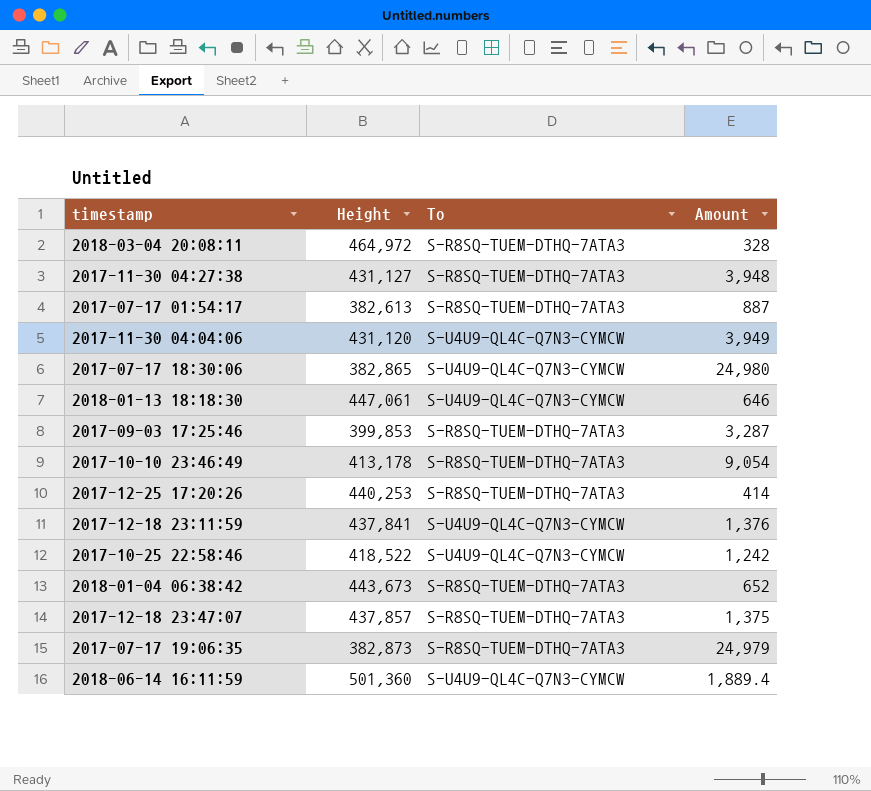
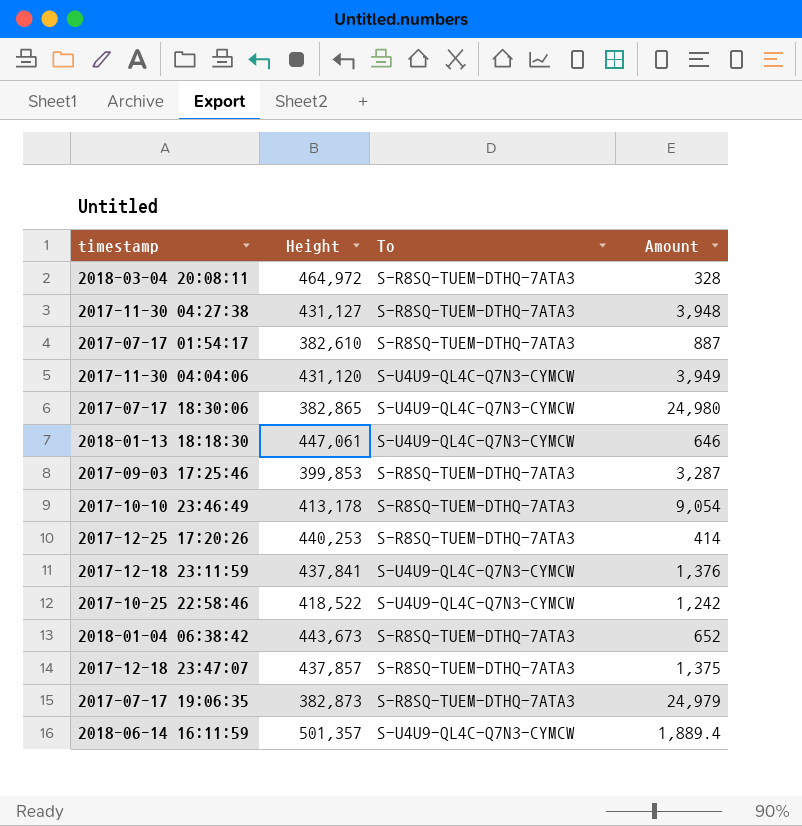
2017-07-17 01:54:17 | Height: 382,613 -> 382,610
2018-06-14 16:11:59 | Height: 501,360 -> 501,357

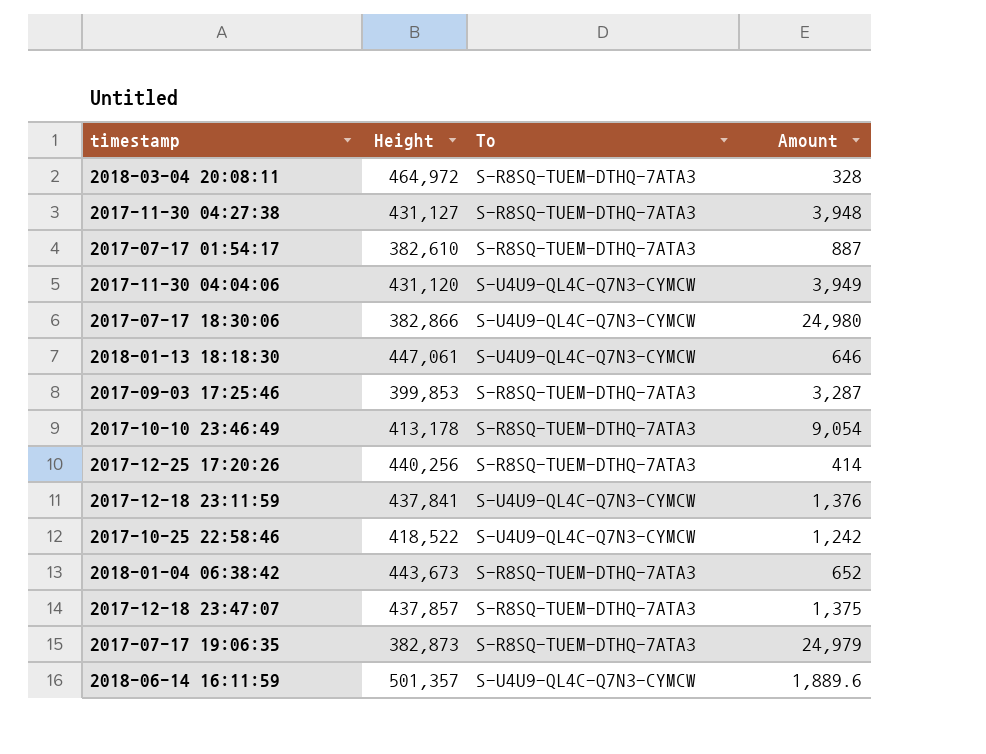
2017-07-17 18:30:06 | Height: 382,865 -> 382,866
2017-12-25 17:20:26 | Height: 440,253 -> 440,256
2018-06-14 16:11:59 | Amount: 1,889.4 -> 1,889.6

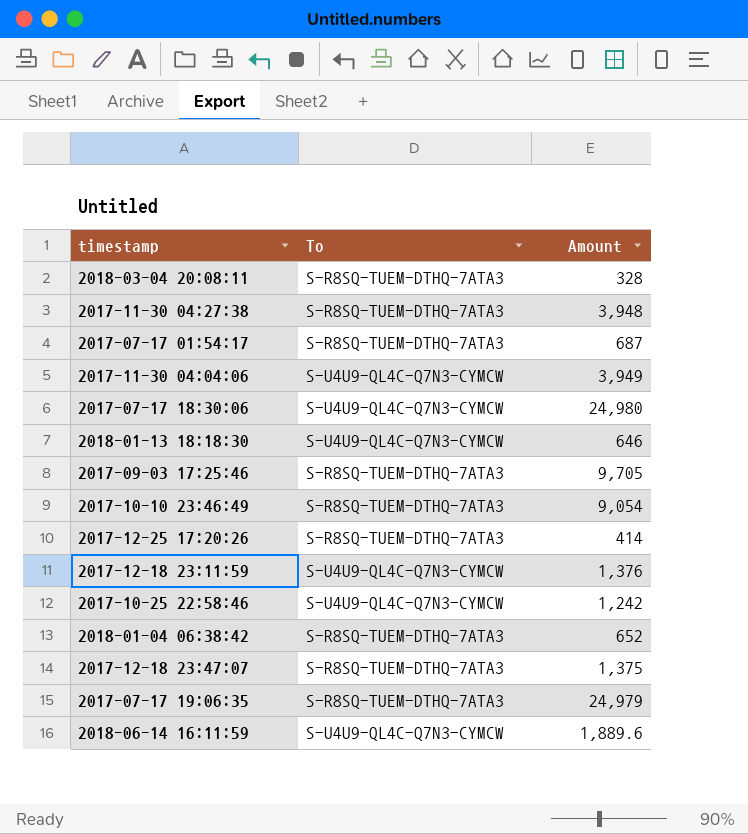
column Height | position: 2 -> none
2017-07-17 01:54:17 | Amount: 887 -> 687
2017-09-03 17:25:46 | Amount: 3,287 -> 9,705

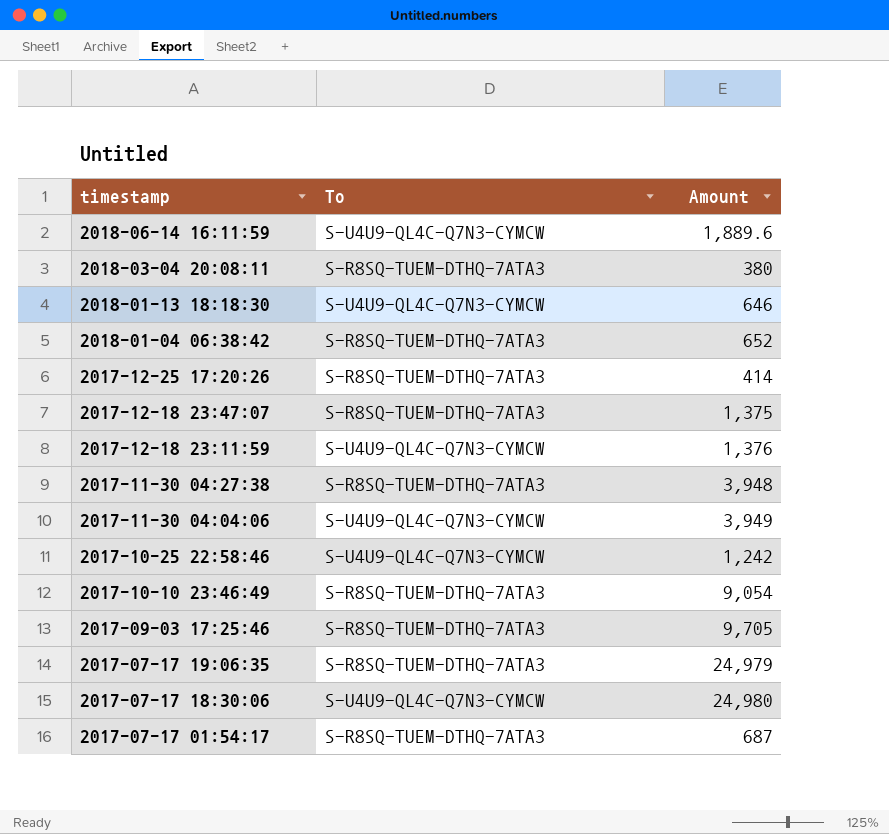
row order: none -> timestamp descending
2018-03-04 20:08:11 | Amount: 328 -> 380

